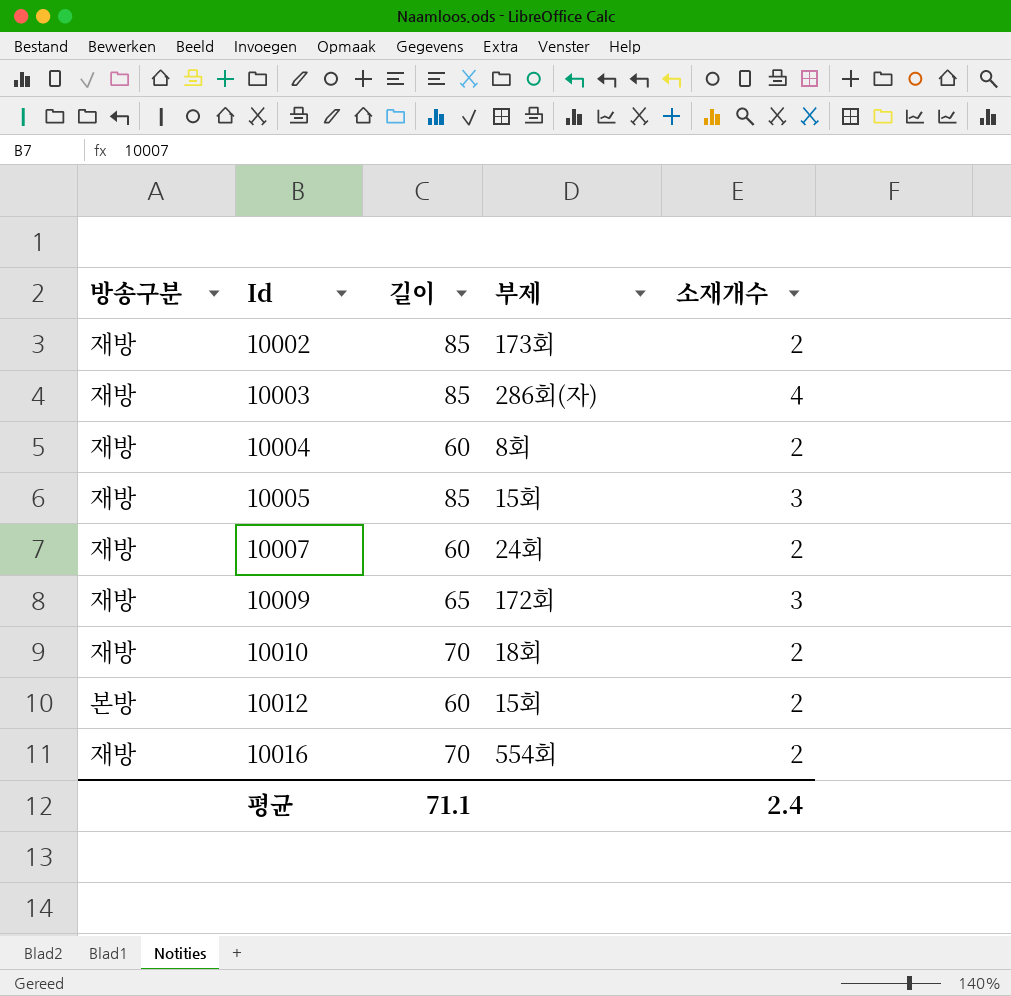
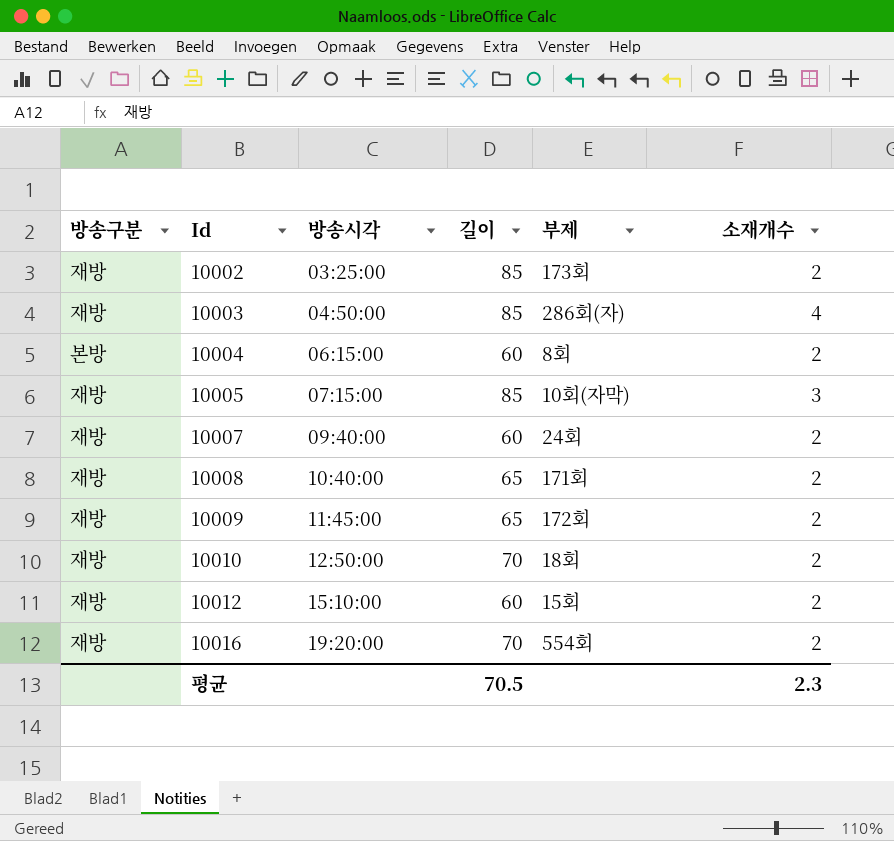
column 방송시각 | position: none -> 3
10004 | 방송구분: 재방 -> 본방
10005 | 부제: 15회 -> 10회(자막)
row 10008: none -> 재방 | 10:40:00 | 65 | 171회 | 2
10009 | 소재개수: 3 -> 2
10012 | 방송구분: 본방 -> 재방
평균 | 길이: 71.1 -> 70.5
평균 | 소재개수: 2.4 -> 2.3

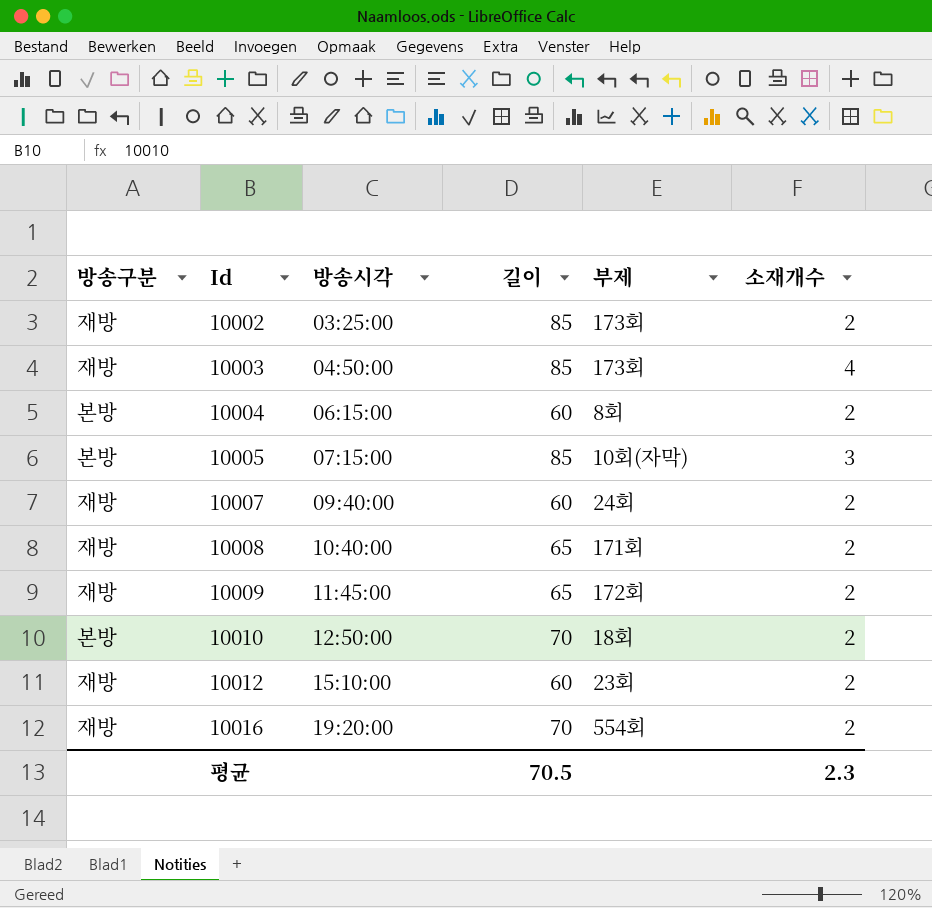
10003 | 부제: 286회(자) -> 173회
10005 | 방송구분: 재방 -> 본방
10010 | 방송구분: 재방 -> 본방
10012 | 부제: 15회 -> 23회

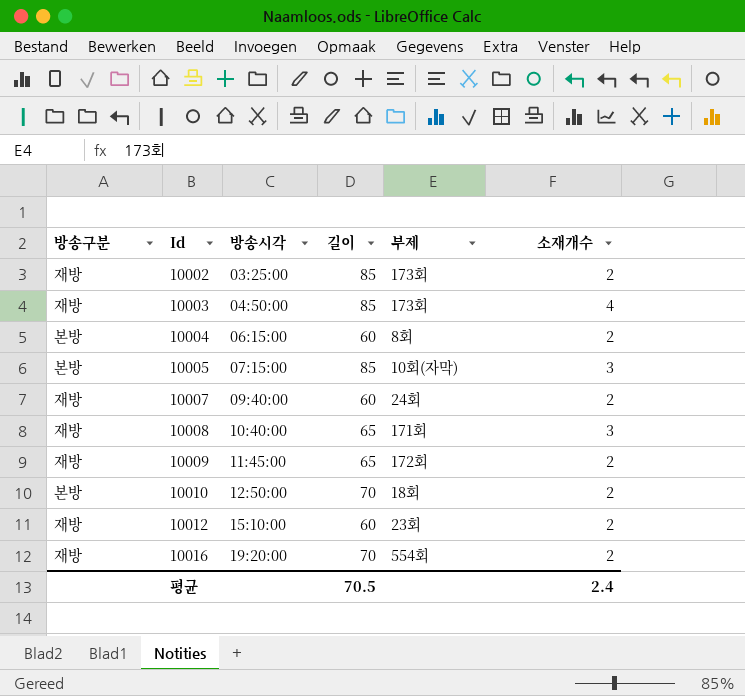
10008 | 소재개수: 2 -> 3
평균 | 소재개수: 2.3 -> 2.4

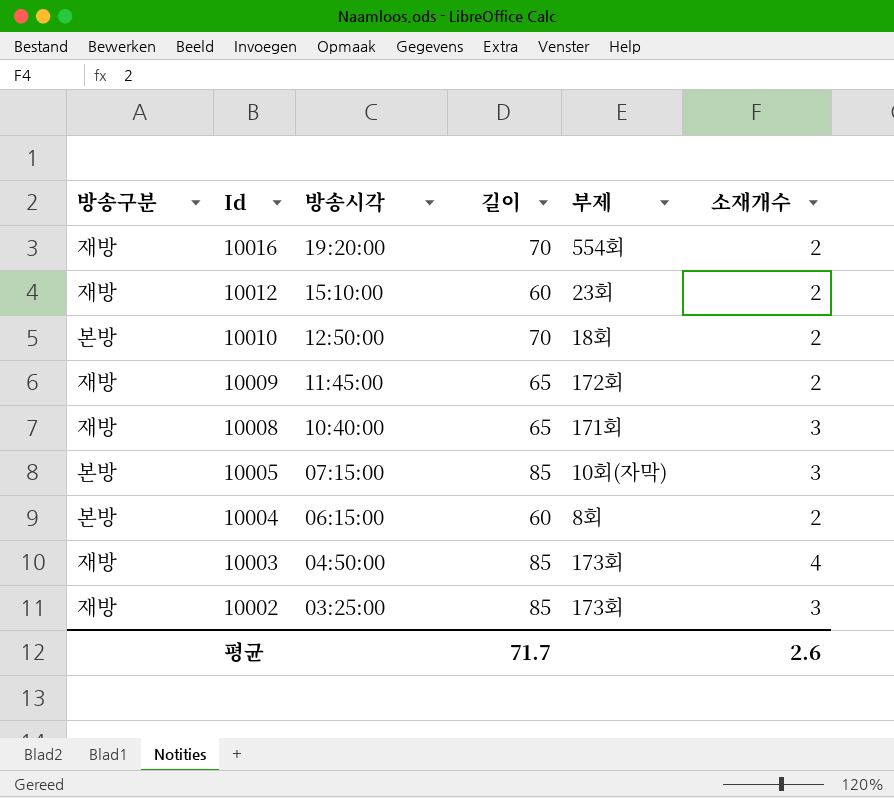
row order: Id ascending -> Id descending
row 10007: 재방 | 09:40:00 | 60 | 24회 | 2 -> none
10002 | 소재개수: 2 -> 3
평균 | 길이: 70.5 -> 71.7
평균 | 소재개수: 2.4 -> 2.6

